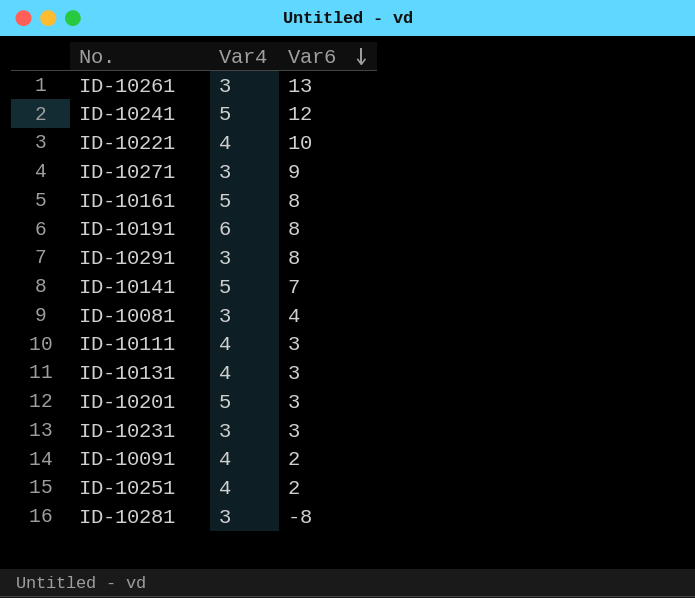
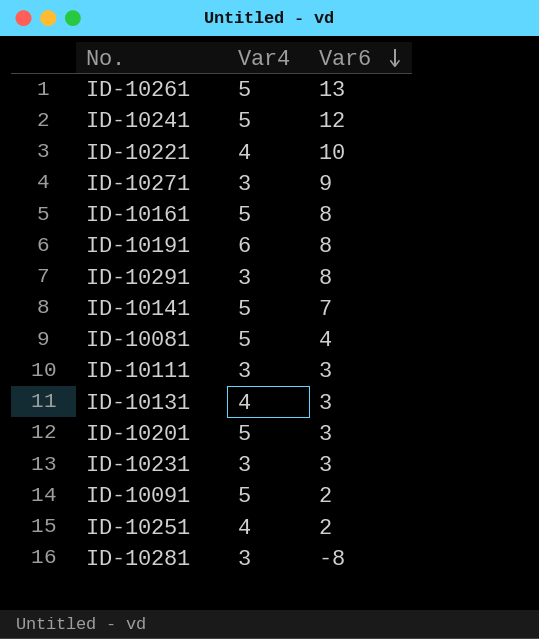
ID-10261 | Var4: 3 -> 5
ID-10081 | Var4: 3 -> 5
ID-10111 | Var4: 4 -> 3
ID-10091 | Var4: 4 -> 5

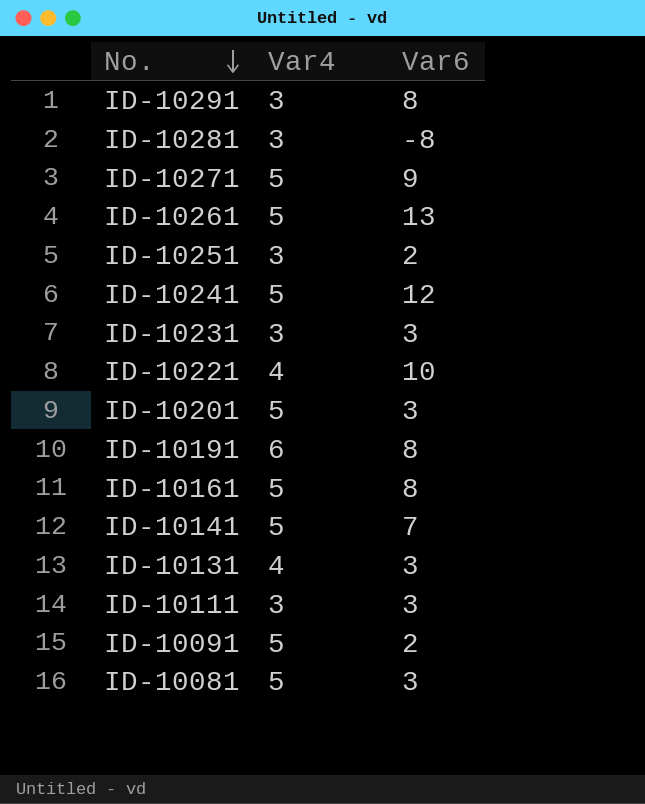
row order: Var6 descending -> No. descending
ID-10271 | Var4: 3 -> 5
ID-10251 | Var4: 4 -> 3
ID-10081 | Var6: 4 -> 3

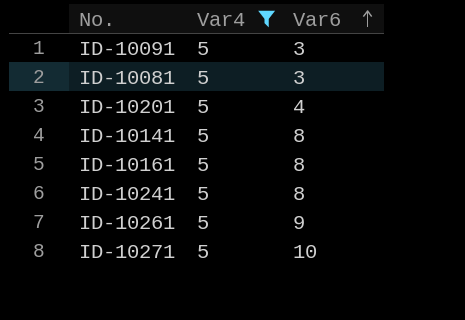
filter: none -> Var4 = 5
row order: No. descending -> Var6 ascending
ID-10091 | Var6: 2 -> 3
ID-10201 | Var6: 3 -> 4
ID-10141 | Var6: 7 -> 8
ID-10241 | Var6: 12 -> 8
ID-10261 | Var6: 13 -> 9
ID-10271 | Var6: 9 -> 10

